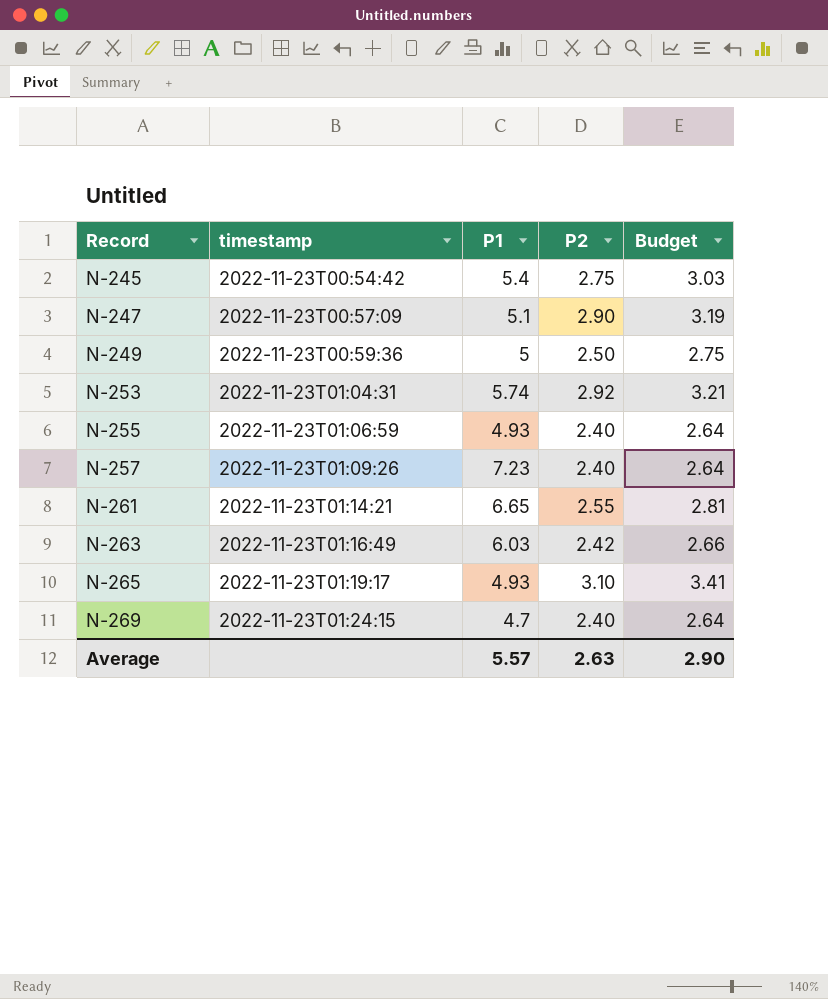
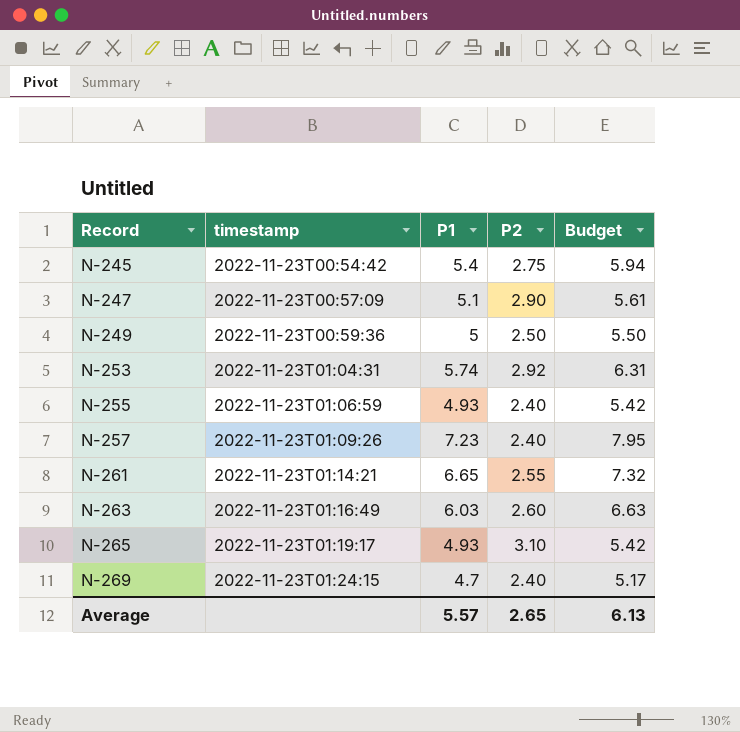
column Budget | formula: [P2] * 1.1 -> [P1] * 1.1
N-263 | P2: 2.42 -> 2.60
Average | P2: 2.63 -> 2.65
Average | Budget: 2.90 -> 6.13

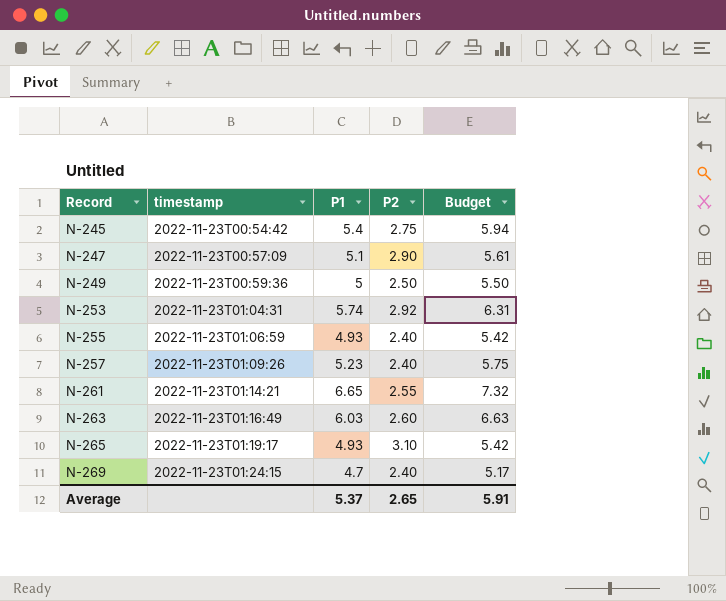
N-257 | P1: 7.23 -> 5.23
N-257 | Budget: 7.95 -> 5.75
Average | P1: 5.57 -> 5.37
Average | Budget: 6.13 -> 5.91

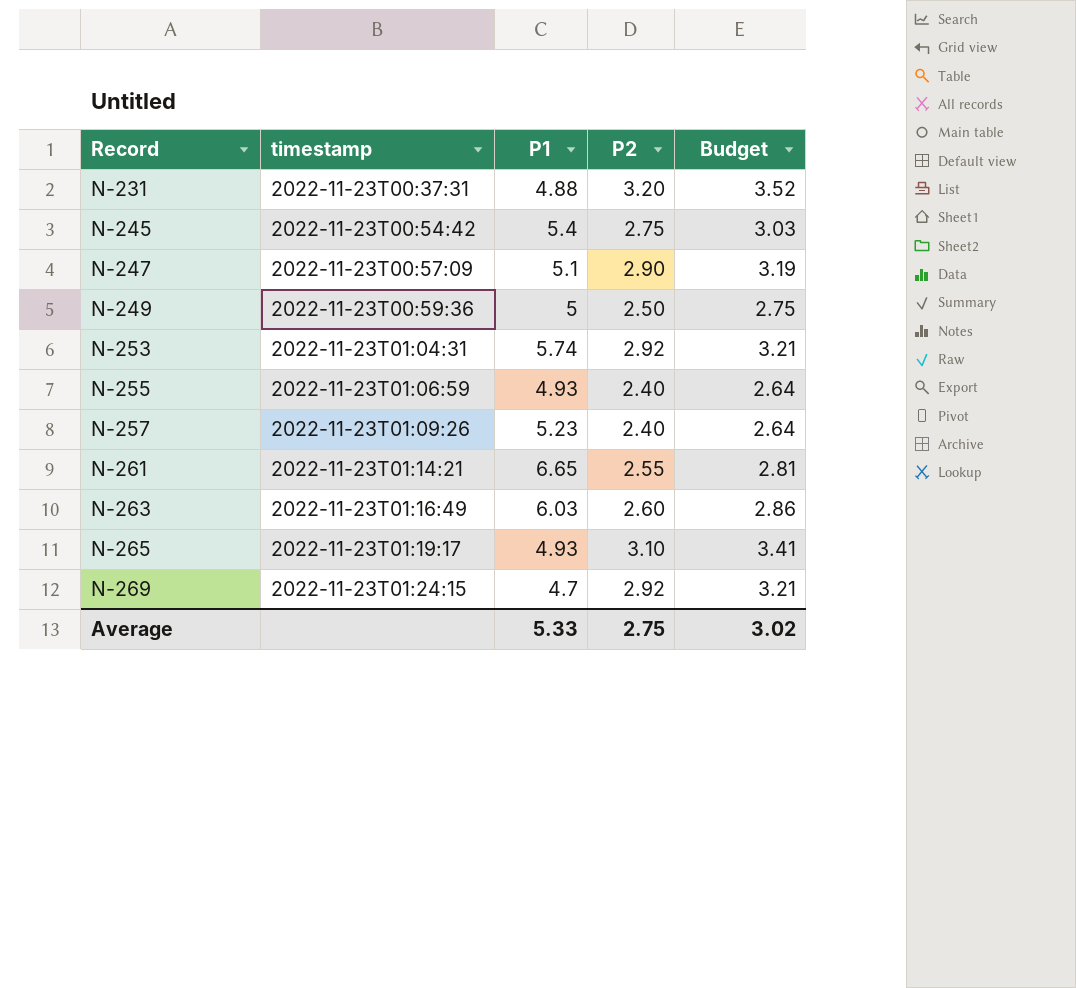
column Budget | formula: [P1] * 1.1 -> [P2] * 1.1
row N-231: none -> 2022-11-23T00:37:31 | 4.88 | 3.20 | 3.52
N-269 | P2: 2.40 -> 2.92
Average | P1: 5.37 -> 5.33
Average | P2: 2.65 -> 2.75
Average | Budget: 5.91 -> 3.02

